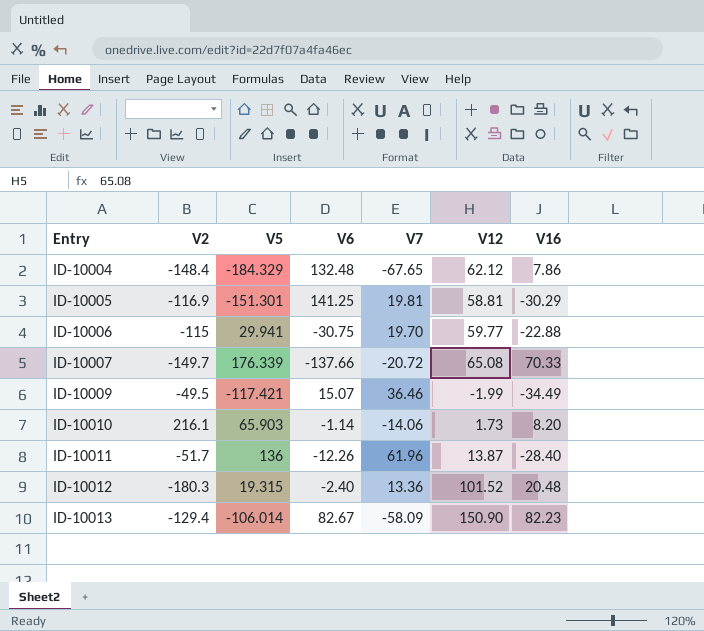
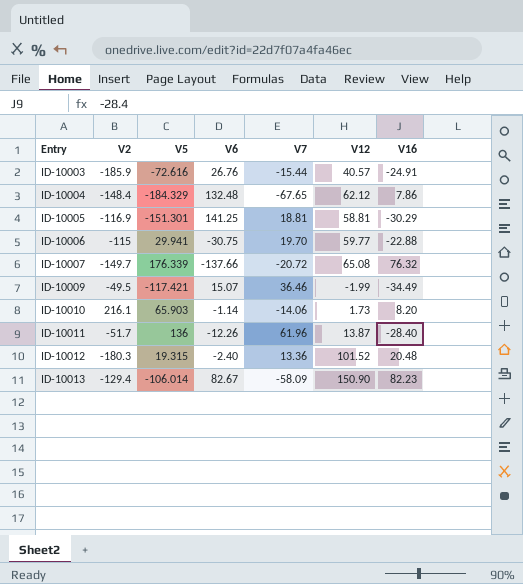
row ID-10003: none -> -185.9 | -72.616 | 26.76 | -15.44 | 40.57 | -24.91
ID-10005 | V7: 19.81 -> 18.81
ID-10007 | V16: 70.33 -> 76.32

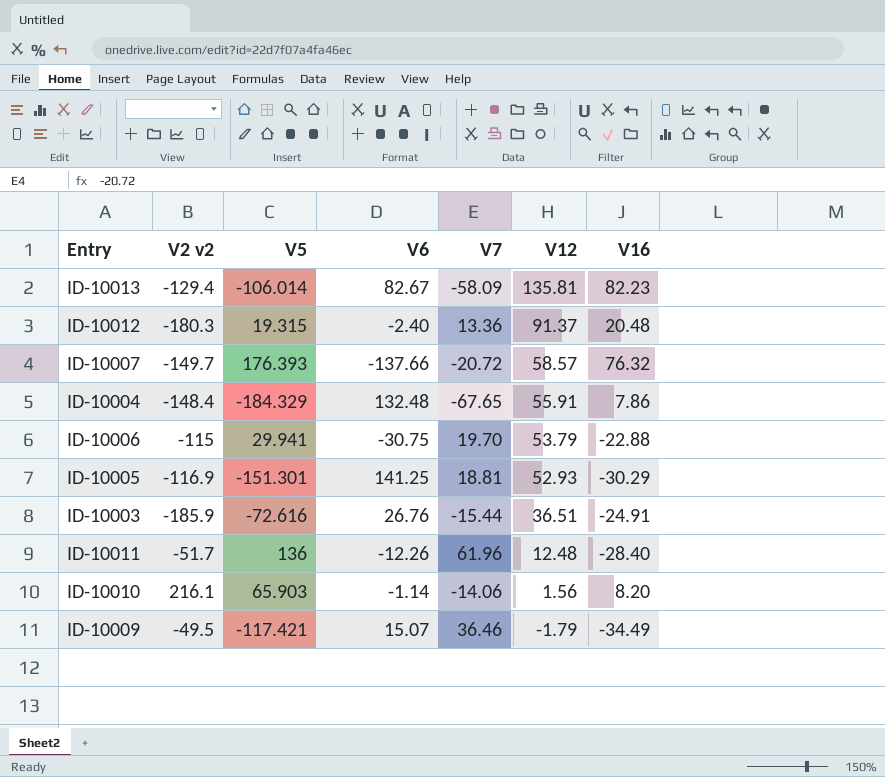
row order: Entry ascending -> V12 descending
column name: V2 -> V2 v2
ID-10013 | V12: 150.90 -> 135.81
ID-10012 | V12: 101.52 -> 91.37
ID-10007 | V5: 176.339 -> 176.393
ID-10007 | V12: 65.08 -> 58.57
ID-10004 | V12: 62.12 -> 55.91
ID-10006 | V12: 59.77 -> 53.79
ID-10005 | V12: 58.81 -> 52.93
ID-10003 | V12: 40.57 -> 36.51
ID-10011 | V12: 13.87 -> 12.48
ID-10010 | V12: 1.73 -> 1.56
ID-10009 | V12: -1.99 -> -1.79

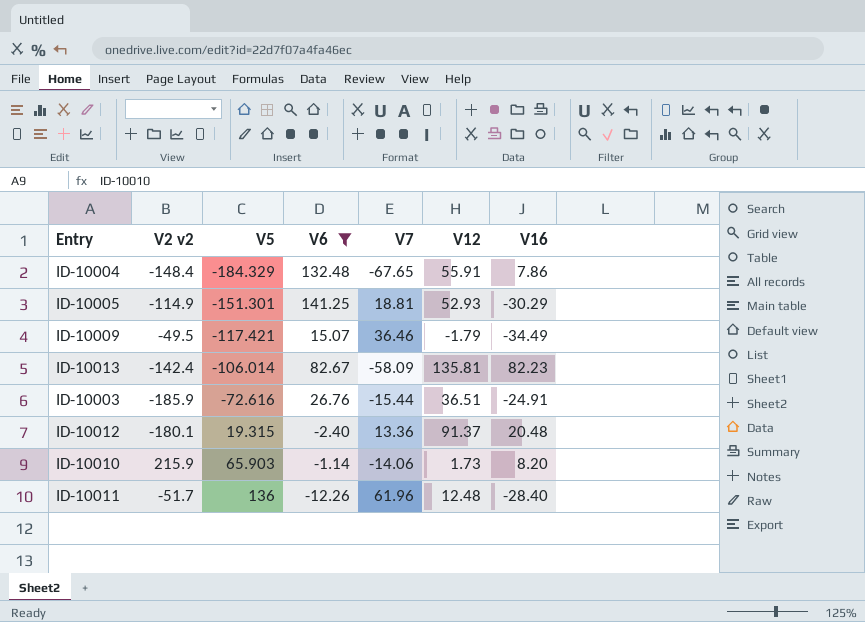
filter: none -> V6 >= -12.26
row order: V12 descending -> V5 ascending
ID-10005 | V2 v2: -116.9 -> -114.9
ID-10013 | V2 v2: -129.4 -> -142.4
ID-10012 | V2 v2: -180.3 -> -180.1
ID-10010 | V2 v2: 216.1 -> 215.9
ID-10010 | V12: 1.56 -> 1.73

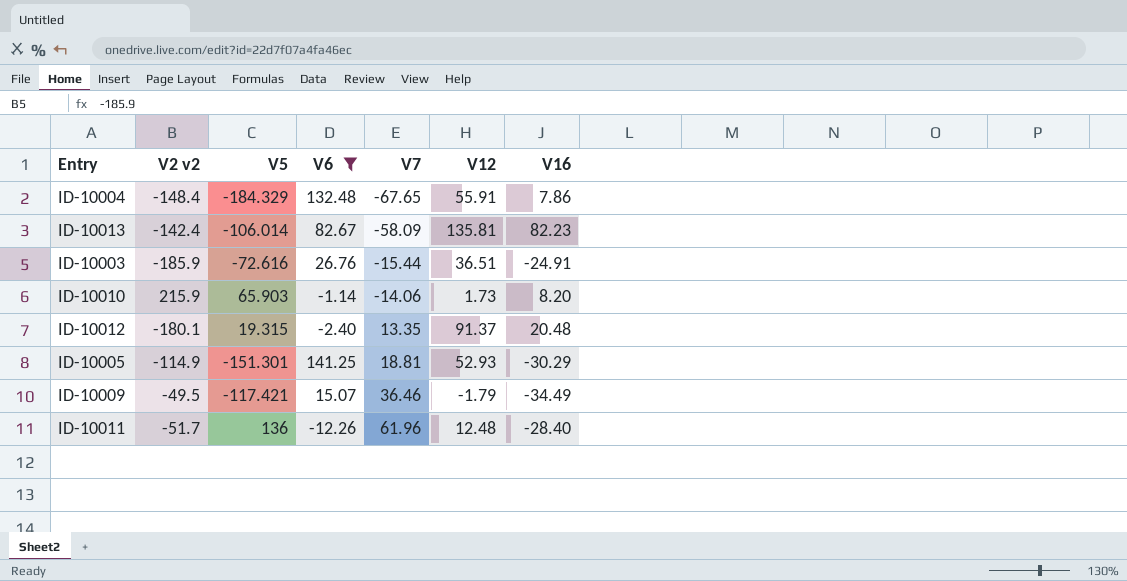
row order: V5 ascending -> V7 ascending
ID-10012 | V7: 13.36 -> 13.35

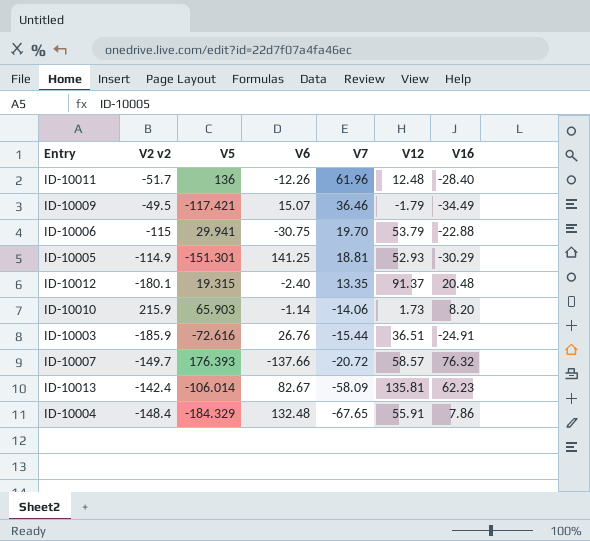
filter: V6 >= -12.26 -> none
row order: V7 ascending -> V7 descending
ID-10013 | V16: 82.23 -> 62.23

